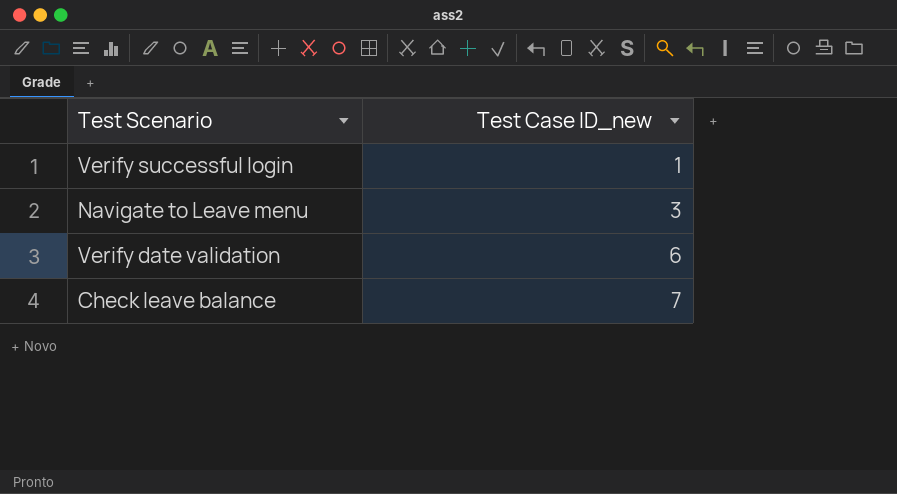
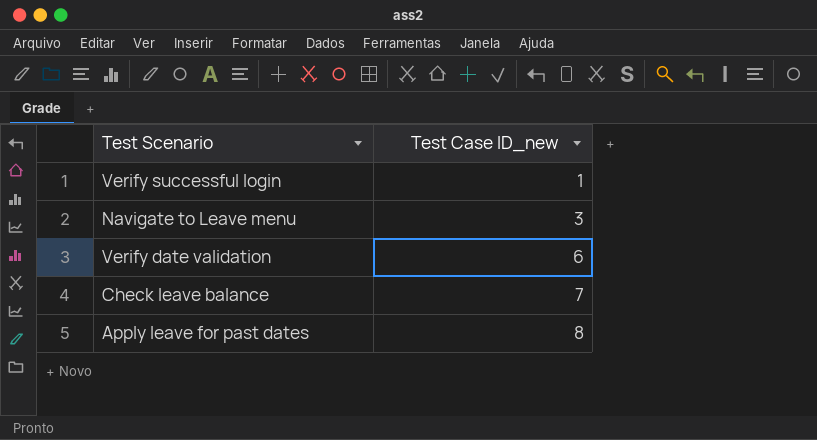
row Apply leave for past dates: none -> 8

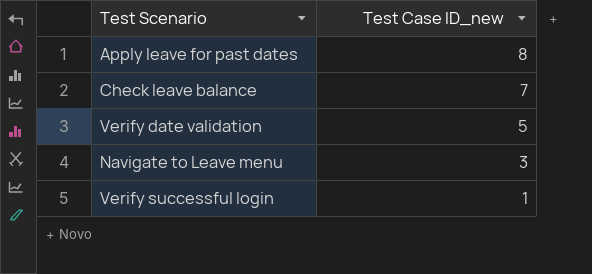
row order: Test Case ID_new ascending -> Test Case ID_new descending
Verify date validation | Test Case ID_new: 6 -> 5

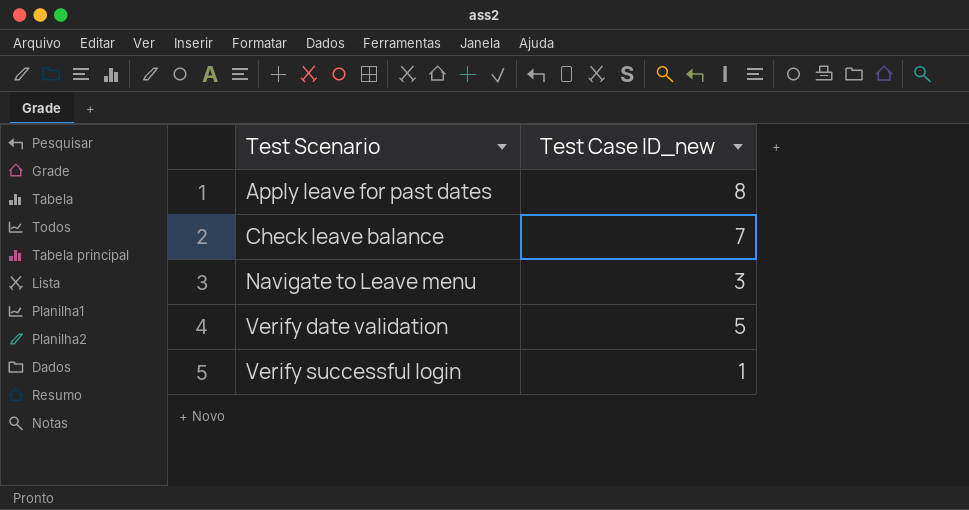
row order: Test Case ID_new descending -> Test Scenario ascending

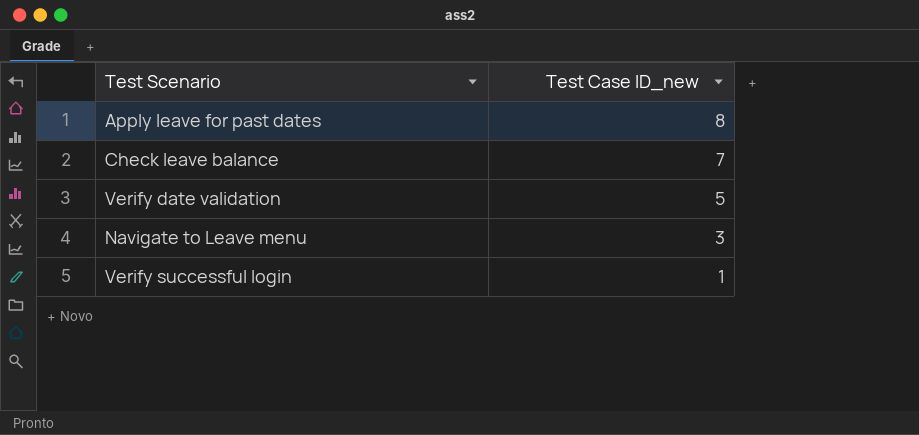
row order: Test Scenario ascending -> Test Case ID_new descending

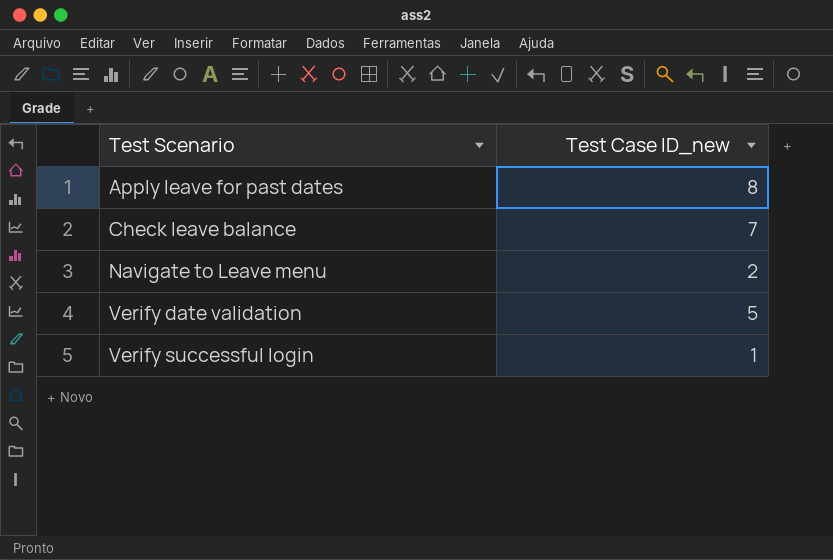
row order: Test Case ID_new descending -> Test Scenario ascending
Navigate to Leave menu | Test Case ID_new: 3 -> 2

